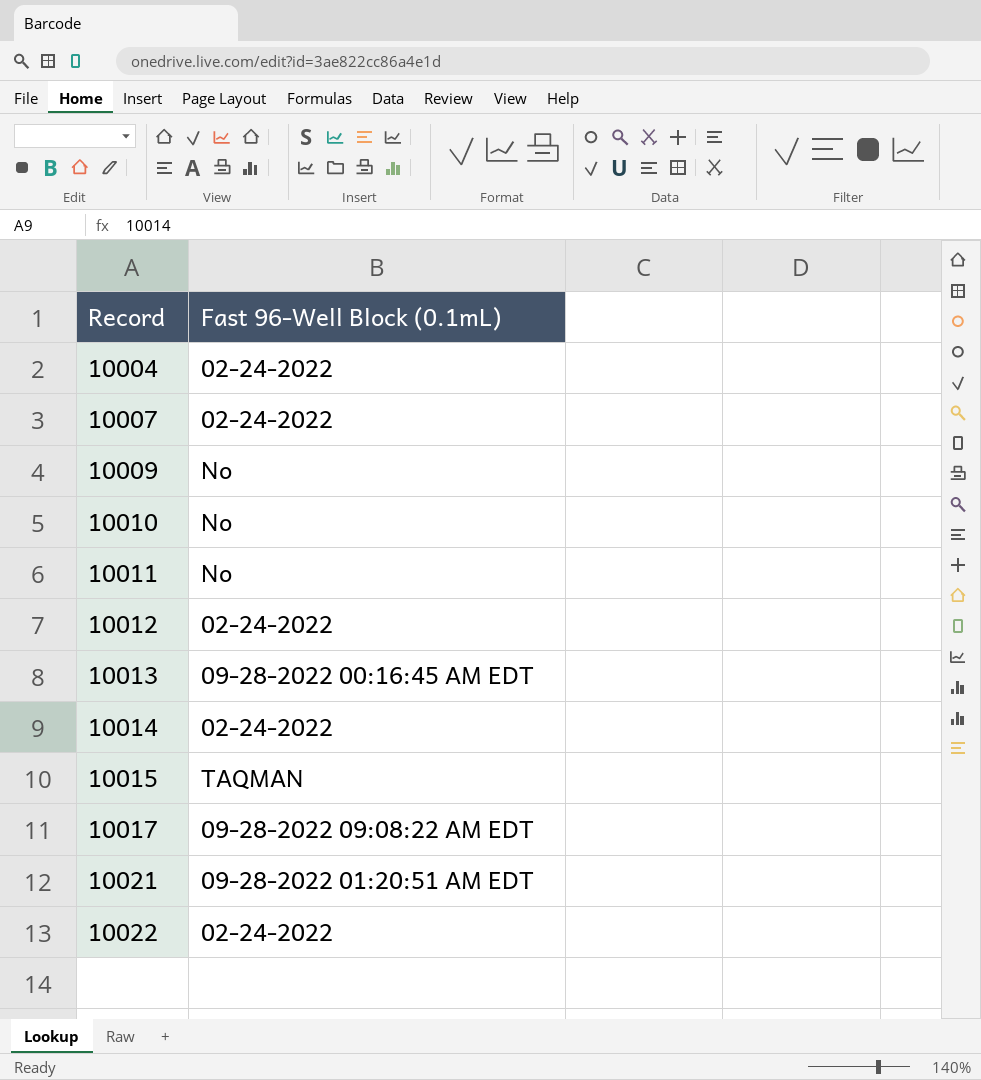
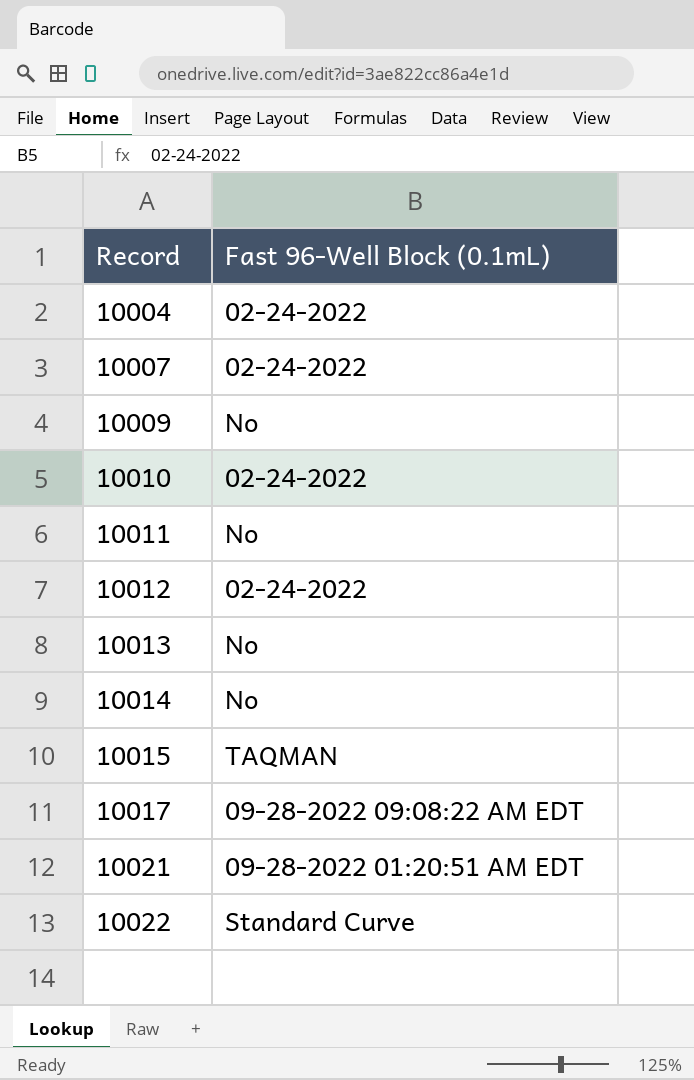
10010 | Fast 96-Well Block (0.1mL): No -> 02-24-2022
10013 | Fast 96-Well Block (0.1mL): 09-28-2022 00:16:45 AM EDT -> No
10014 | Fast 96-Well Block (0.1mL): 02-24-2022 -> No
10022 | Fast 96-Well Block (0.1mL): 02-24-2022 -> Standard Curve

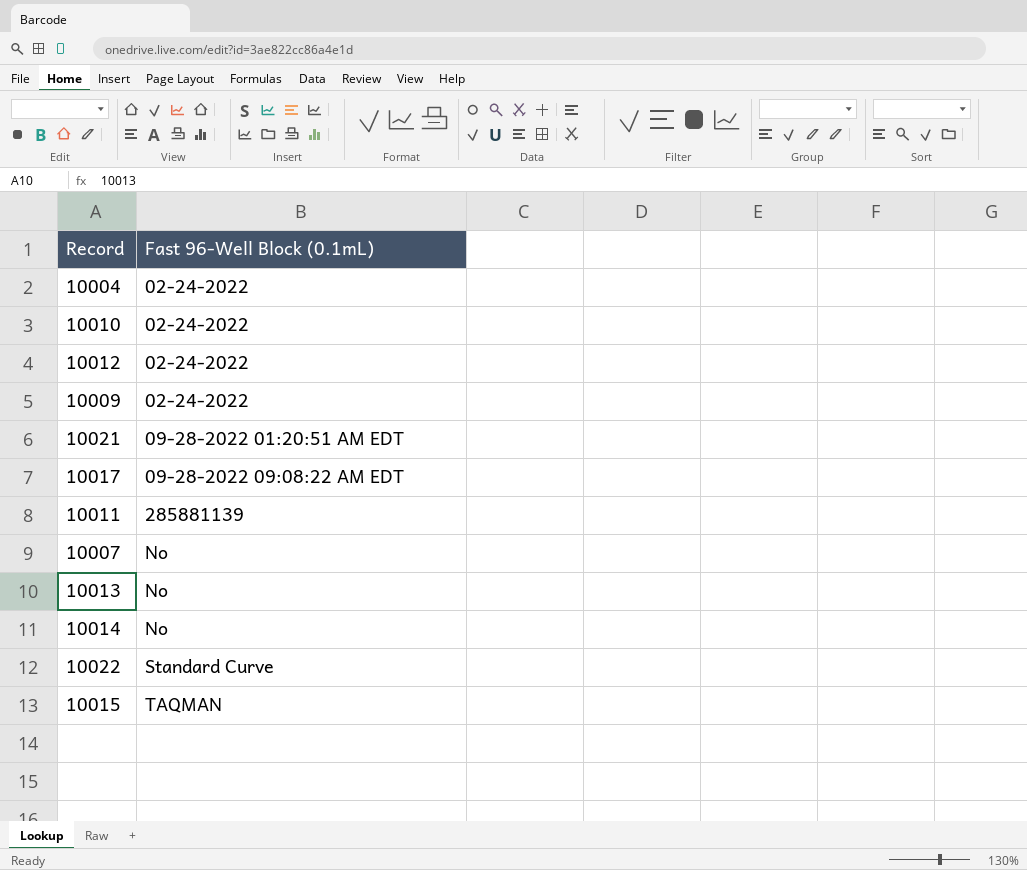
row order: Record ascending -> Fast 96-Well Block (0.1mL) ascending
10009 | Fast 96-Well Block (0.1mL): No -> 02-24-2022
10011 | Fast 96-Well Block (0.1mL): No -> 285881139
10007 | Fast 96-Well Block (0.1mL): 02-24-2022 -> No

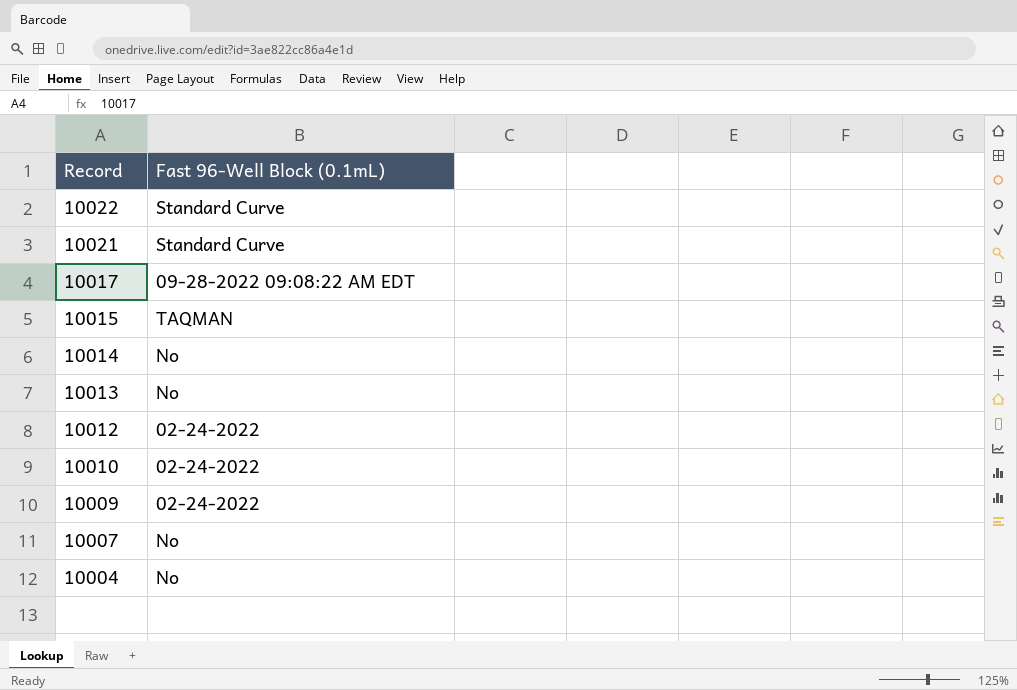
row order: Fast 96-Well Block (0.1mL) ascending -> Record descending
row 10011: 285881139 -> none
10021 | Fast 96-Well Block (0.1mL): 09-28-2022 01:20:51 AM EDT -> Standard Curve
10004 | Fast 96-Well Block (0.1mL): 02-24-2022 -> No

